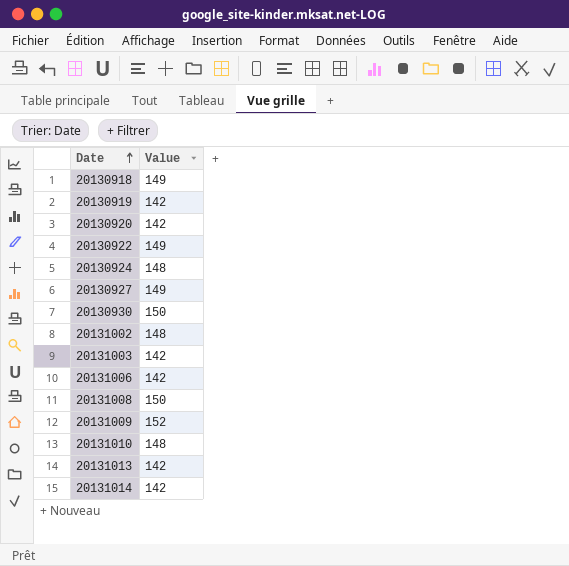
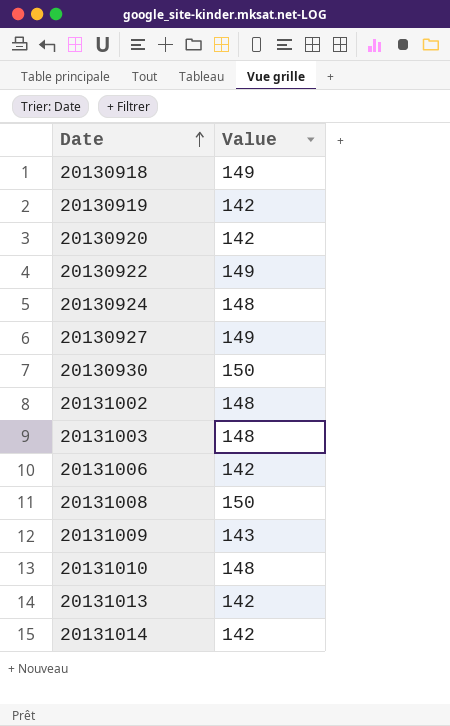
20131003 | Value: 142 -> 148
20131009 | Value: 152 -> 143

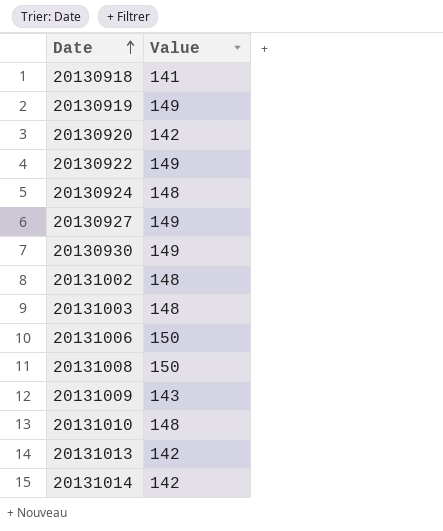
20130918 | Value: 149 -> 141
20130919 | Value: 142 -> 149
20130930 | Value: 150 -> 149
20131006 | Value: 142 -> 150

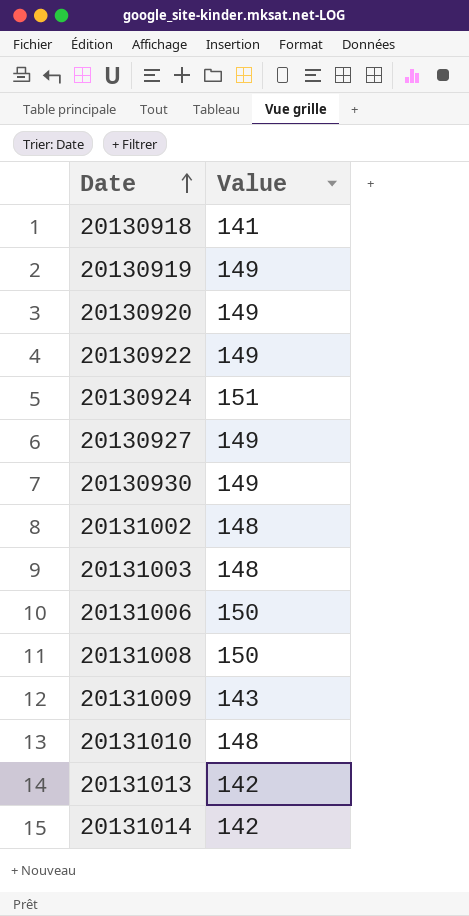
20130920 | Value: 142 -> 149
20130924 | Value: 148 -> 151

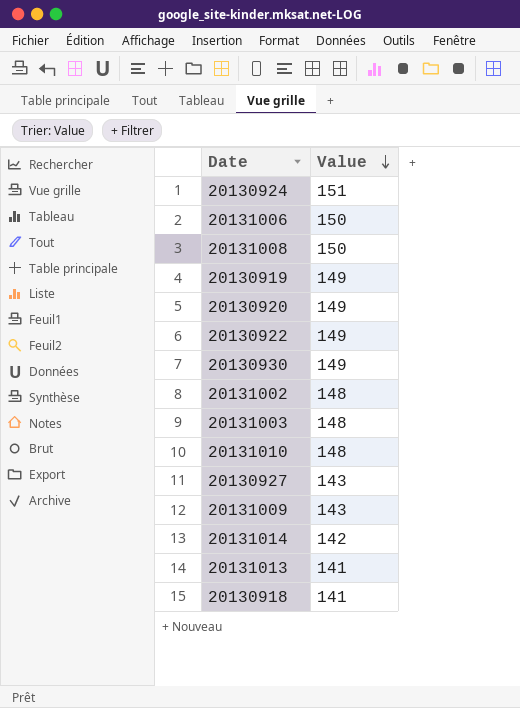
row order: Date ascending -> Value descending
20130927 | Value: 149 -> 143
20131013 | Value: 142 -> 141

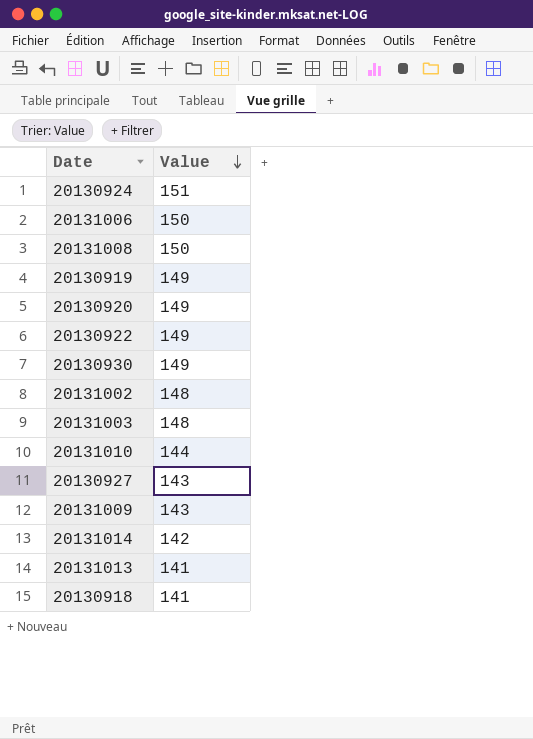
20131010 | Value: 148 -> 144

